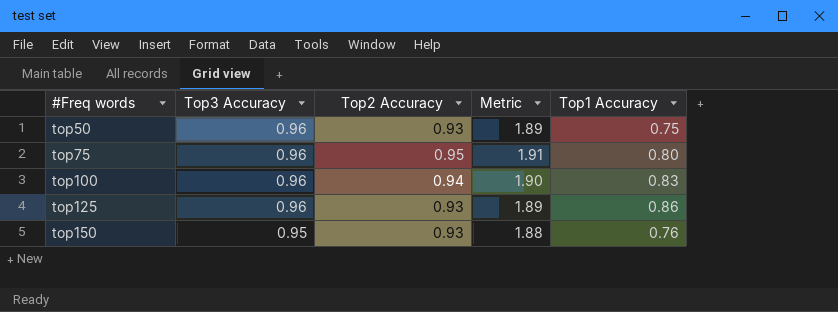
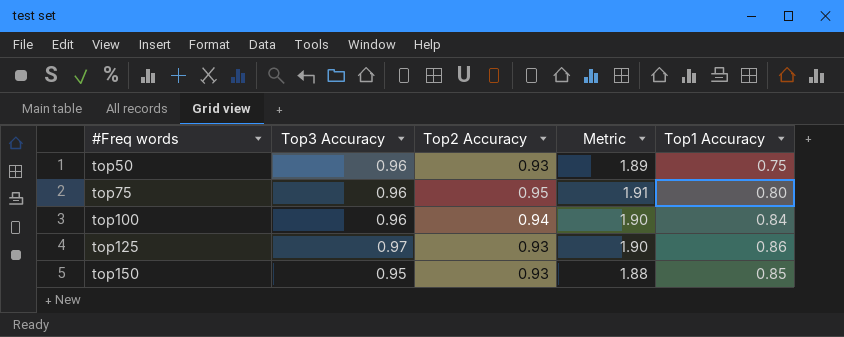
top100 | Top1 Accuracy: 0.83 -> 0.84
top125 | Top3 Accuracy: 0.96 -> 0.97
top125 | Metric: 1.89 -> 1.90
top150 | Top1 Accuracy: 0.76 -> 0.85

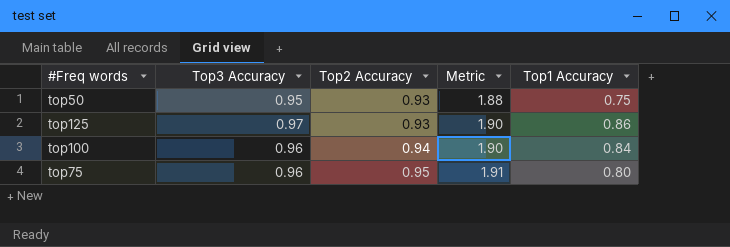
row order: #Freq words ascending -> Top2 Accuracy ascending
row top150: 0.95 | 0.93 | 1.88 | 0.85 -> none
top50 | Top3 Accuracy: 0.96 -> 0.95
top50 | Metric: 1.89 -> 1.88

